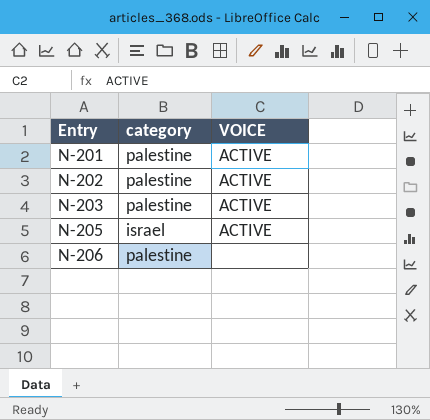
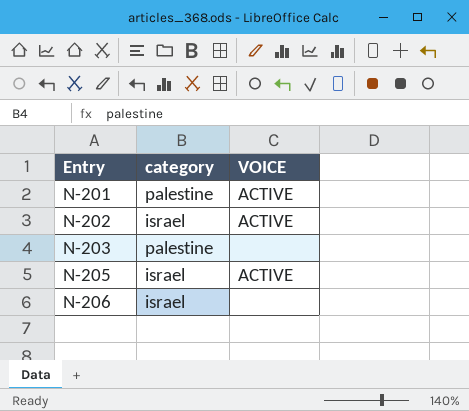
N-202 | category: palestine -> israel
N-203 | VOICE: ACTIVE -> none
N-206 | category: palestine -> israel

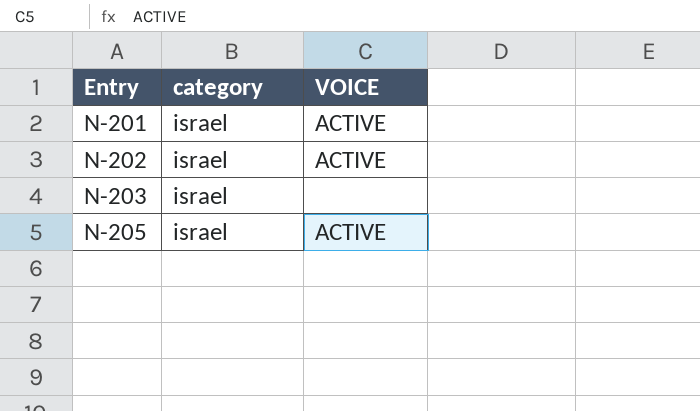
row N-206: israel | none -> none
N-201 | category: palestine -> israel
N-203 | category: palestine -> israel

